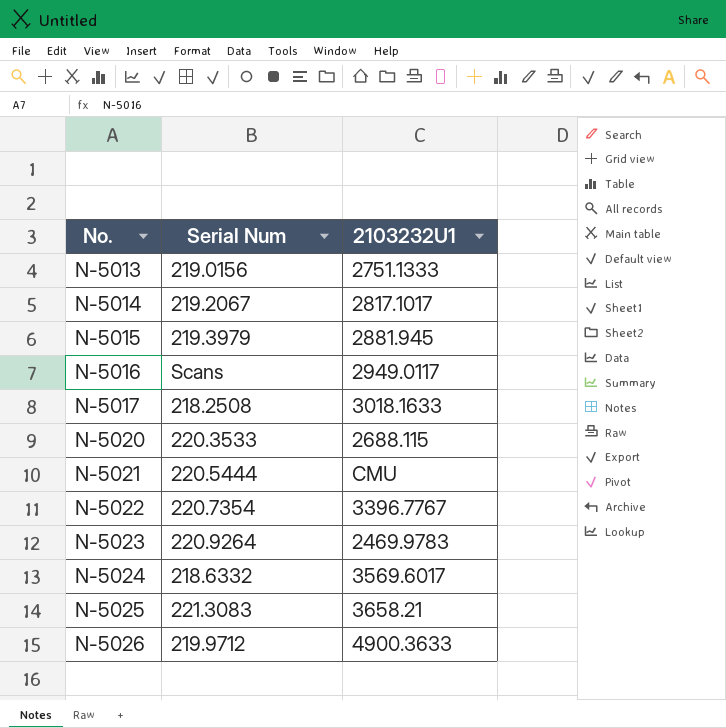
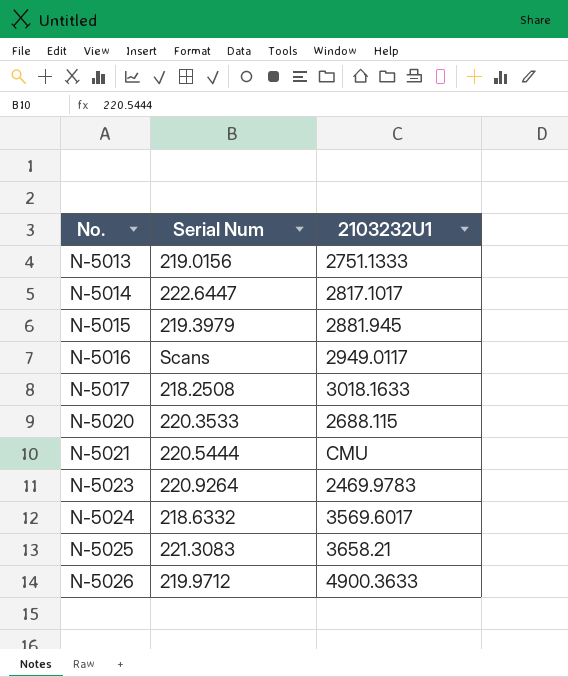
row N-5022: 220.7354 | 3396.7767 -> none
N-5014 | Serial Num: 219.2067 -> 222.6447

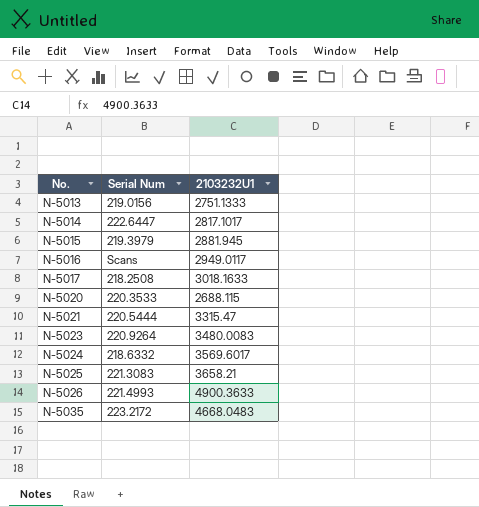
N-5021 | 2103232U1: CMU -> 3315.47
N-5023 | 2103232U1: 2469.9783 -> 3480.0083
N-5026 | Serial Num: 219.9712 -> 221.4993
row N-5035: none -> 223.2172 | 4668.0483

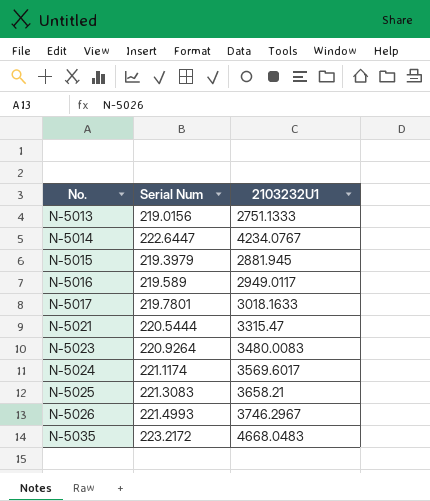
row N-5020: 220.3533 | 2688.115 -> none
N-5014 | 2103232U1: 2817.1017 -> 4234.0767
N-5016 | Serial Num: Scans -> 219.589
N-5017 | Serial Num: 218.2508 -> 219.7801
N-5024 | Serial Num: 218.6332 -> 221.1174
N-5026 | 2103232U1: 4900.3633 -> 3746.2967

